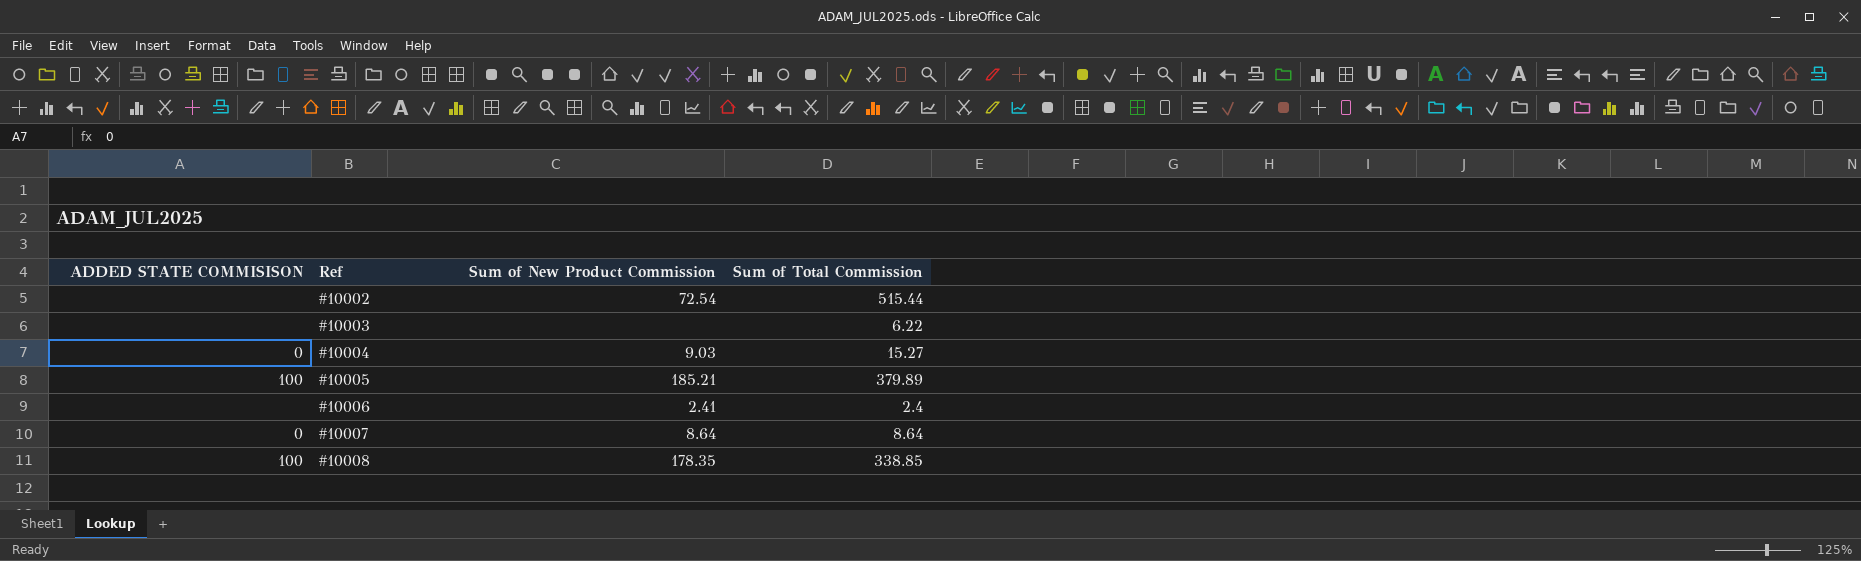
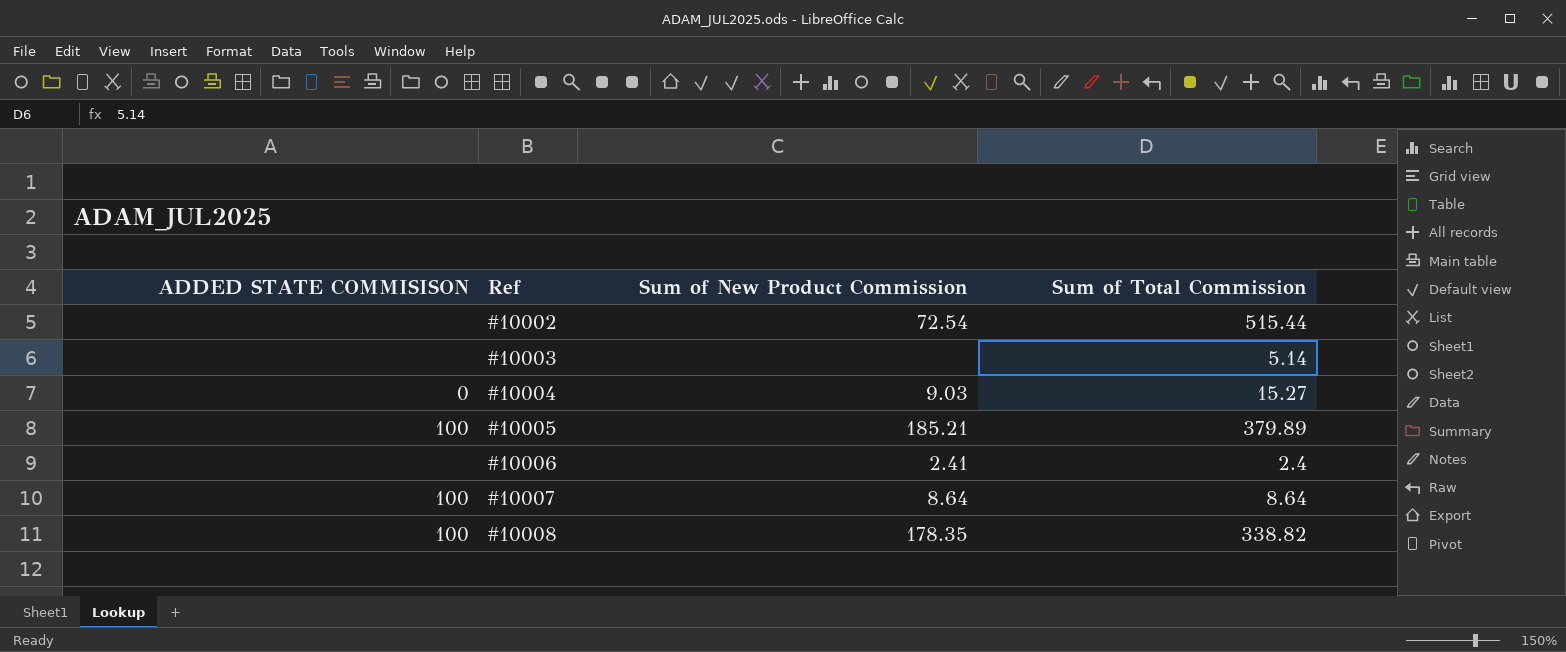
#10003 | Sum of Total Commission: 6.22 -> 5.14
#10007 | ADDED STATE COMMISISON: 0 -> 100
#10008 | Sum of Total Commission: 338.85 -> 338.82

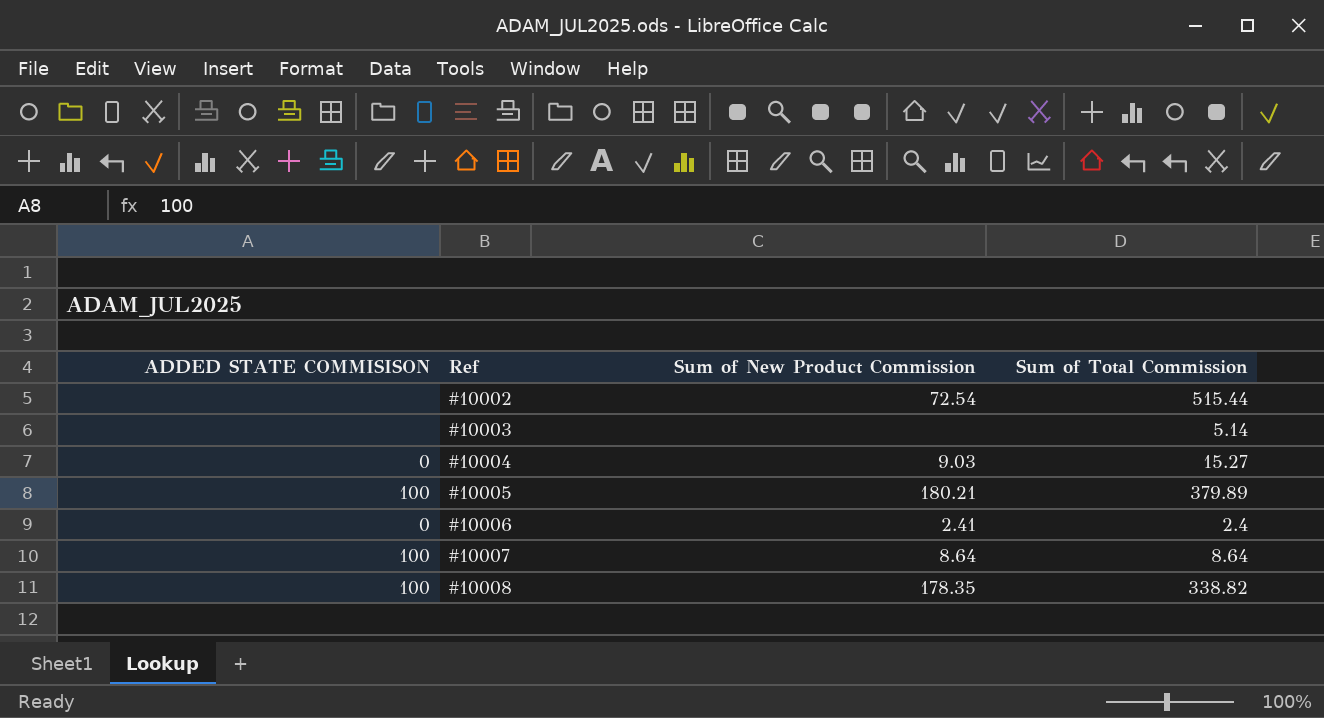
#10005 | Sum of New Product Commission: 185.21 -> 180.21
#10006 | ADDED STATE COMMISISON: none -> 0

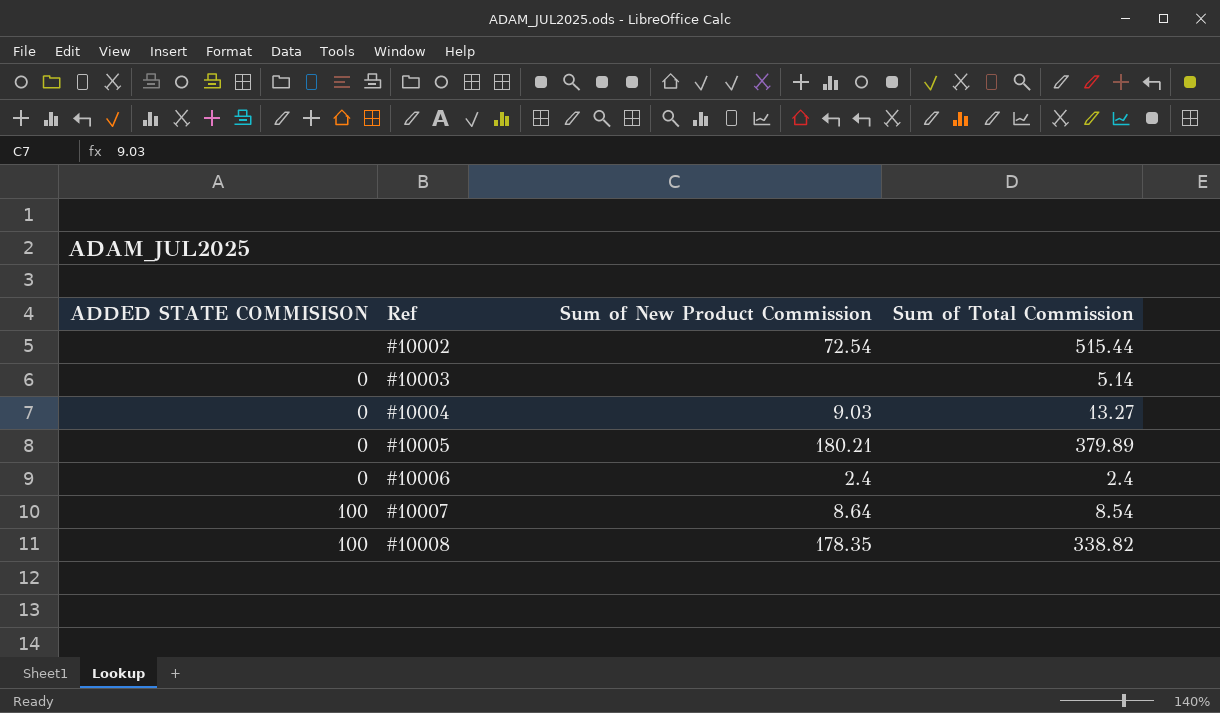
#10003 | ADDED STATE COMMISISON: none -> 0
#10004 | Sum of Total Commission: 15.27 -> 13.27
#10005 | ADDED STATE COMMISISON: 100 -> 0
#10006 | Sum of New Product Commission: 2.41 -> 2.4
#10007 | Sum of Total Commission: 8.64 -> 8.54

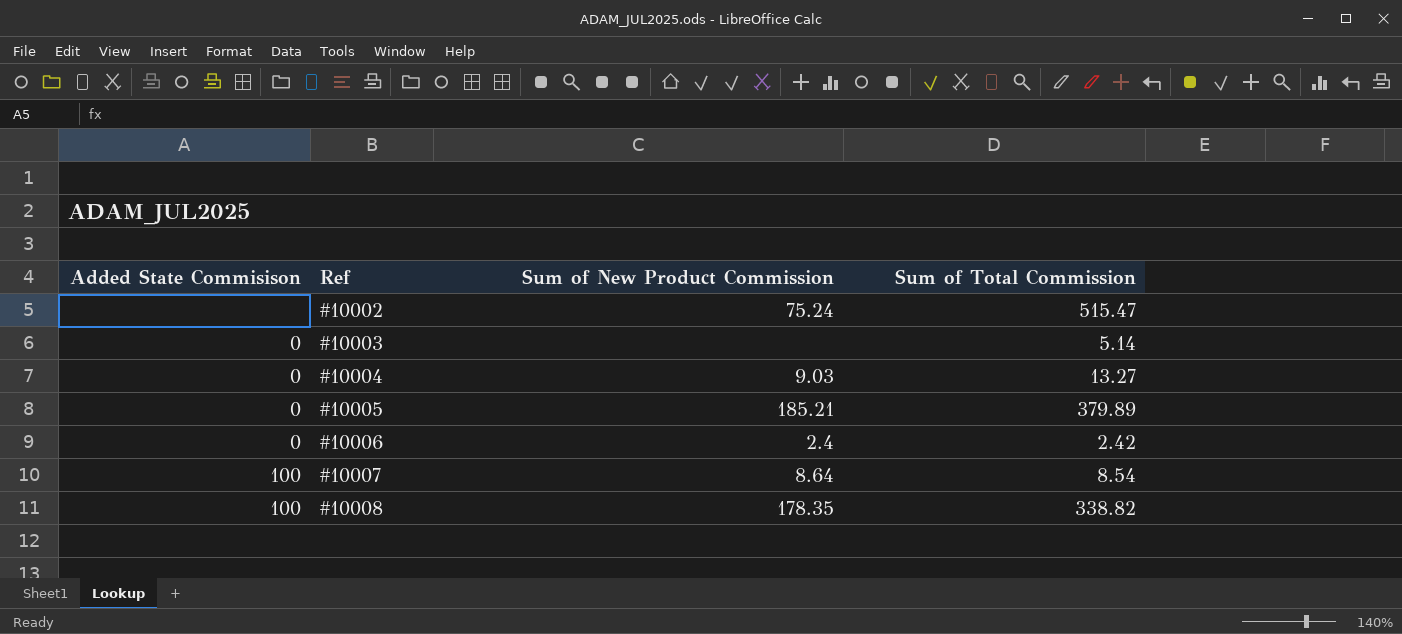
column name: ADDED STATE COMMISISON -> Added State Commisison
#10002 | Sum of New Product Commission: 72.54 -> 75.24
#10002 | Sum of Total Commission: 515.44 -> 515.47
#10005 | Sum of New Product Commission: 180.21 -> 185.21
#10006 | Sum of Total Commission: 2.4 -> 2.42

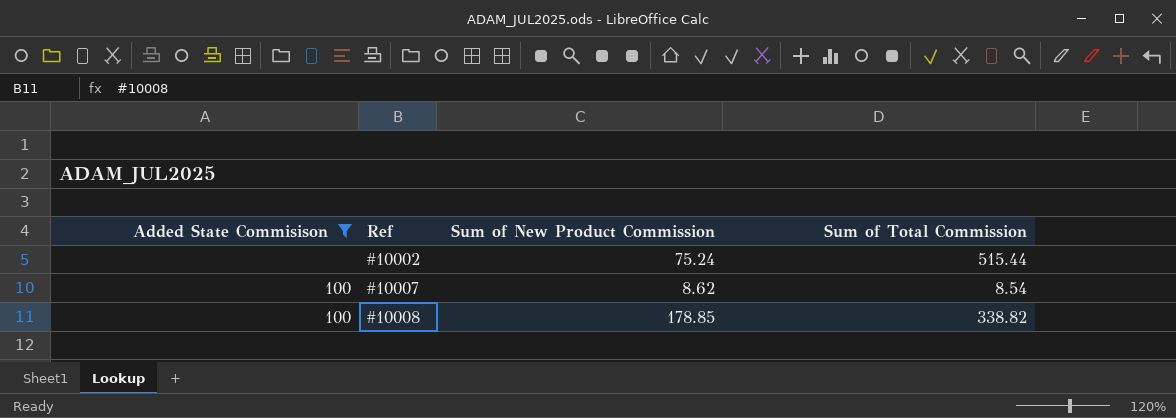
filter: none -> Added State Commisison != 0
#10002 | Sum of Total Commission: 515.47 -> 515.44
#10007 | Sum of New Product Commission: 8.64 -> 8.62
#10008 | Sum of New Product Commission: 178.35 -> 178.85

